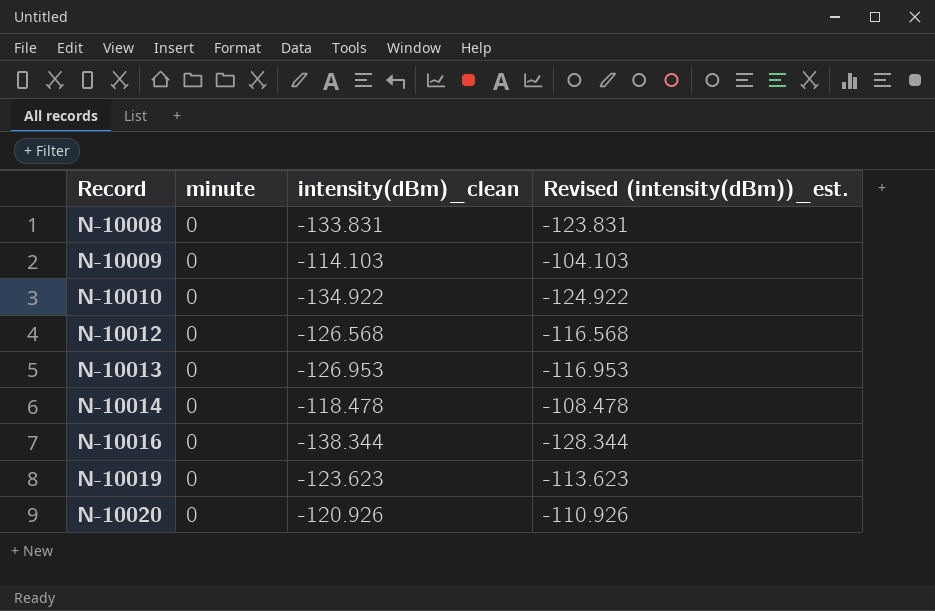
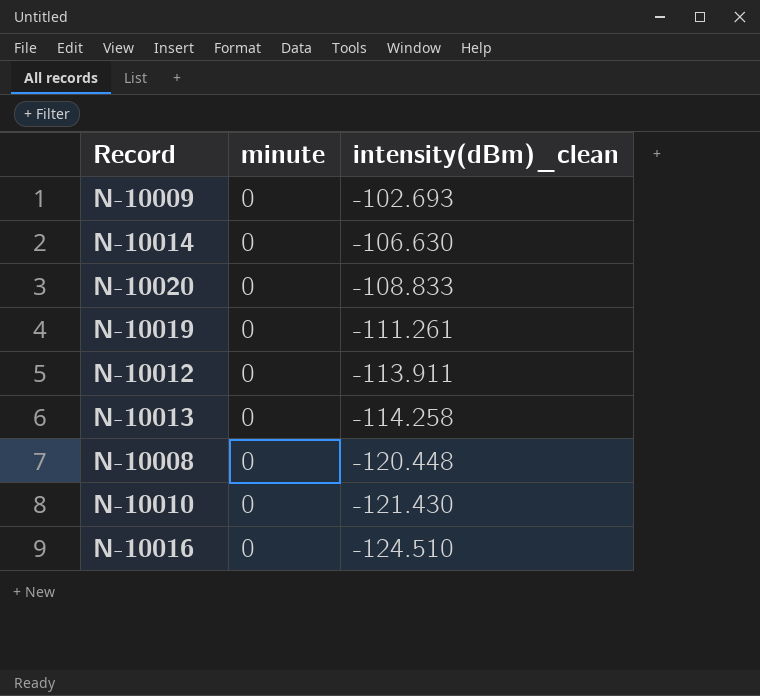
row order: Record ascending -> intensity(dBm)_clean descending
column Revised (intensity(dBm))_est. | formula: [intensity(dBm)_clean] + 10 -> none
N-10009 | intensity(dBm)_clean: -114.103 -> -102.693
N-10014 | intensity(dBm)_clean: -118.478 -> -106.630
N-10020 | intensity(dBm)_clean: -120.926 -> -108.833
N-10019 | intensity(dBm)_clean: -123.623 -> -111.261
N-10012 | intensity(dBm)_clean: -126.568 -> -113.911
N-10013 | intensity(dBm)_clean: -126.953 -> -114.258
N-10008 | intensity(dBm)_clean: -133.831 -> -120.448
N-10010 | intensity(dBm)_clean: -134.922 -> -121.430
N-10016 | intensity(dBm)_clean: -138.344 -> -124.510

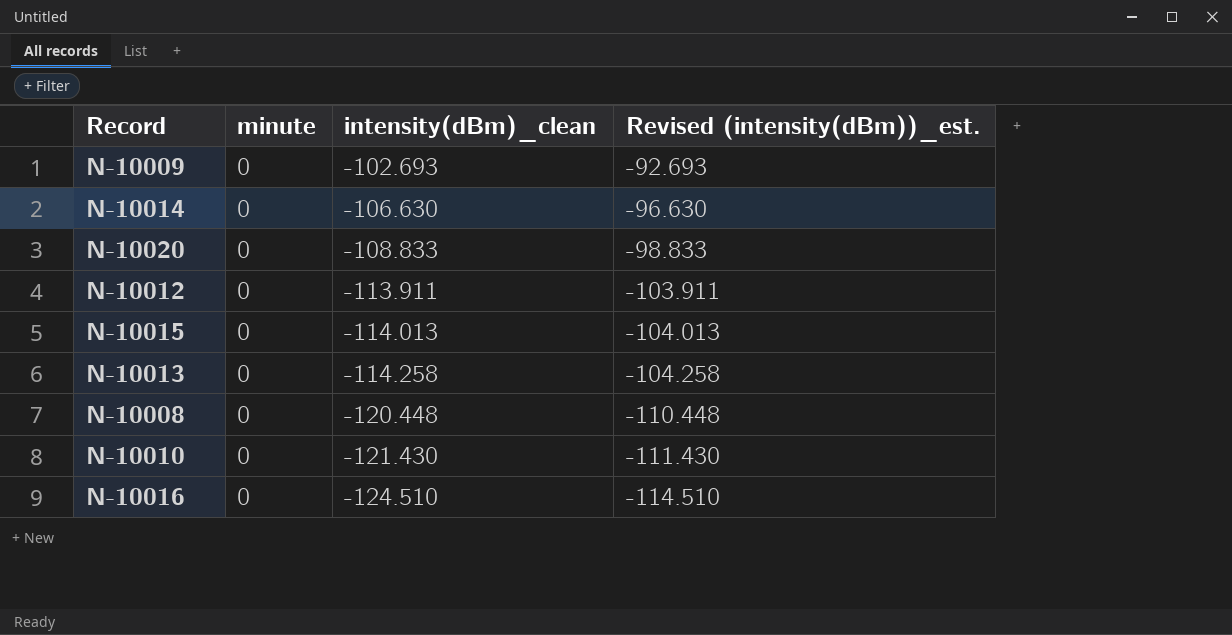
column Revised (intensity(dBm))_est. | formula: none -> [intensity(dBm)_clean] + 10
row N-10019: 0 | -111.261 -> none
row N-10015: none -> 0 | -114.013 | -104.013

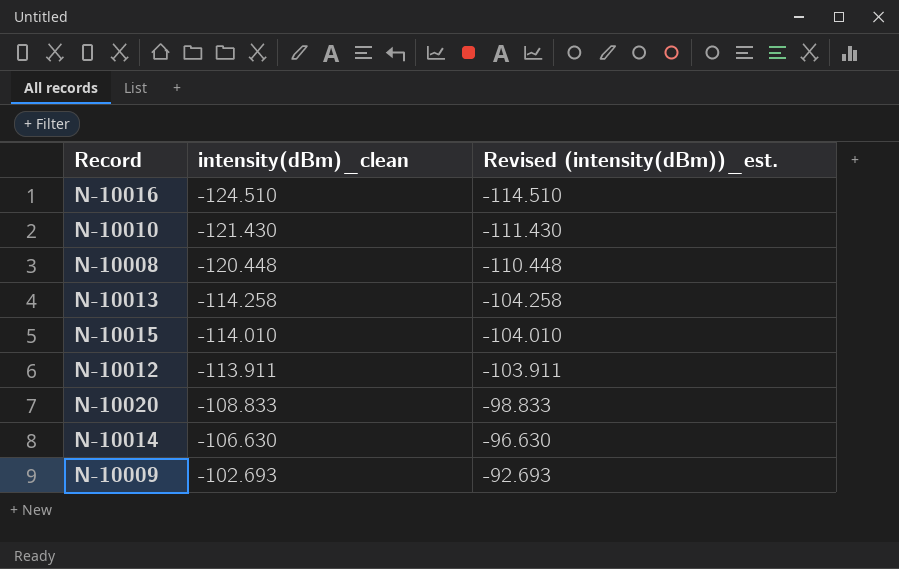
row order: intensity(dBm)_clean descending -> intensity(dBm)_clean ascending
column minute | position: 2 -> none
N-10015 | intensity(dBm)_clean: -114.013 -> -114.010
N-10015 | Revised (intensity(dBm))_est.: -104.013 -> -104.010

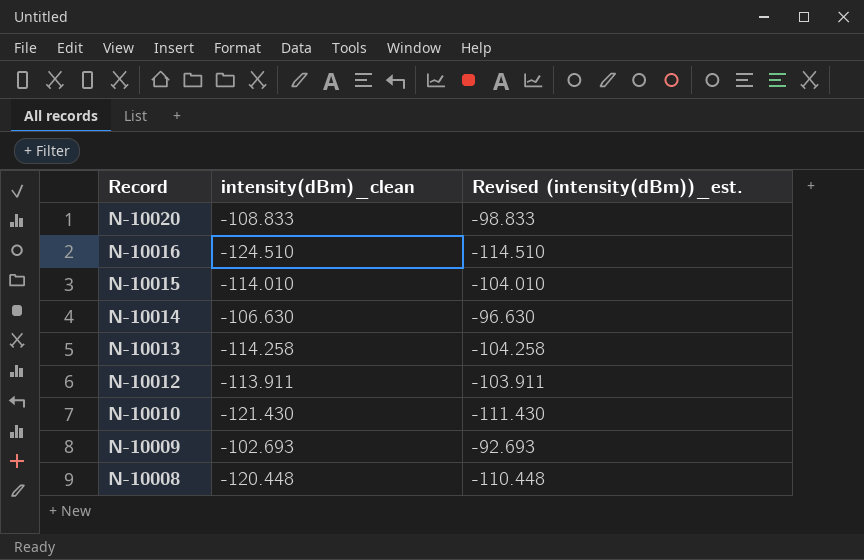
row order: intensity(dBm)_clean ascending -> Record descending

